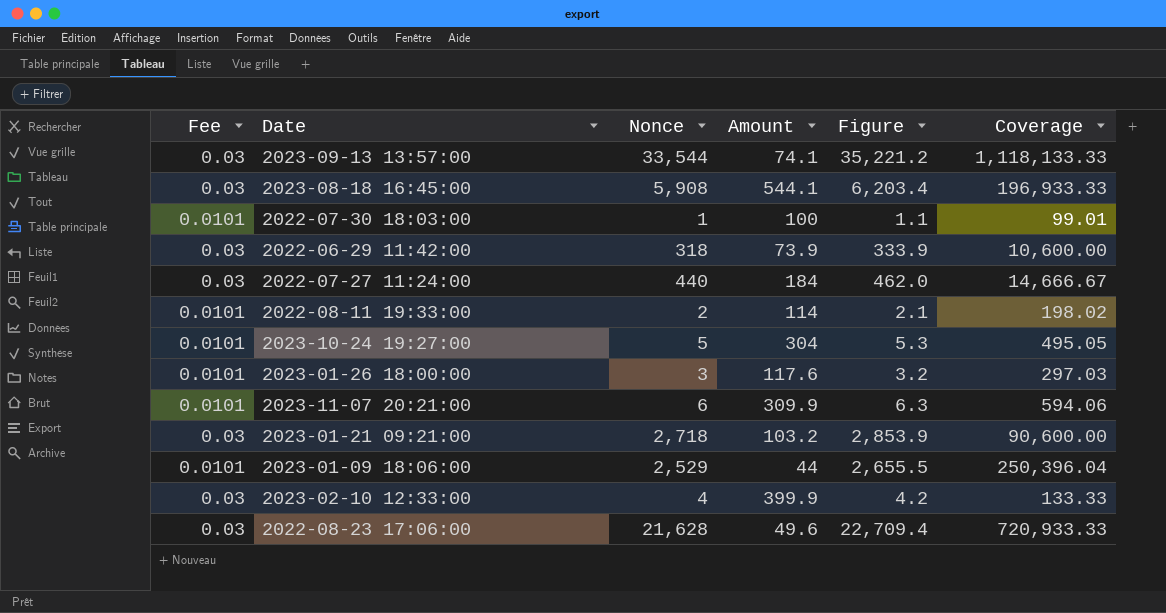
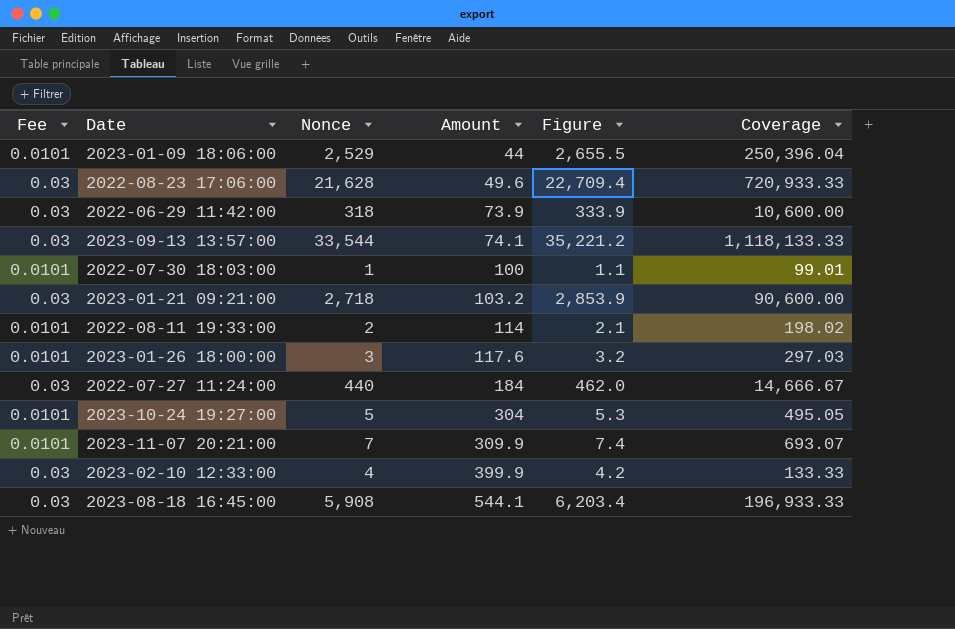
row order: none -> Amount ascending
2023-11-07 20:21:00 | Nonce: 6 -> 7
2023-11-07 20:21:00 | Figure: 6.3 -> 7.4
2023-11-07 20:21:00 | Coverage: 594.06 -> 693.07

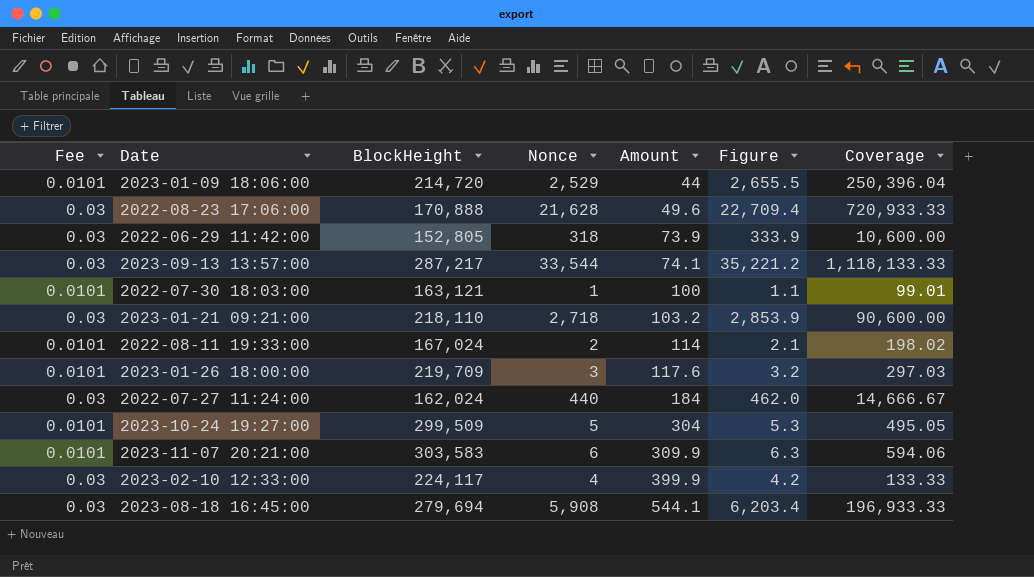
column BlockHeight | position: none -> 3
2023-11-07 20:21:00 | Nonce: 7 -> 6
2023-11-07 20:21:00 | Figure: 7.4 -> 6.3
2023-11-07 20:21:00 | Coverage: 693.07 -> 594.06

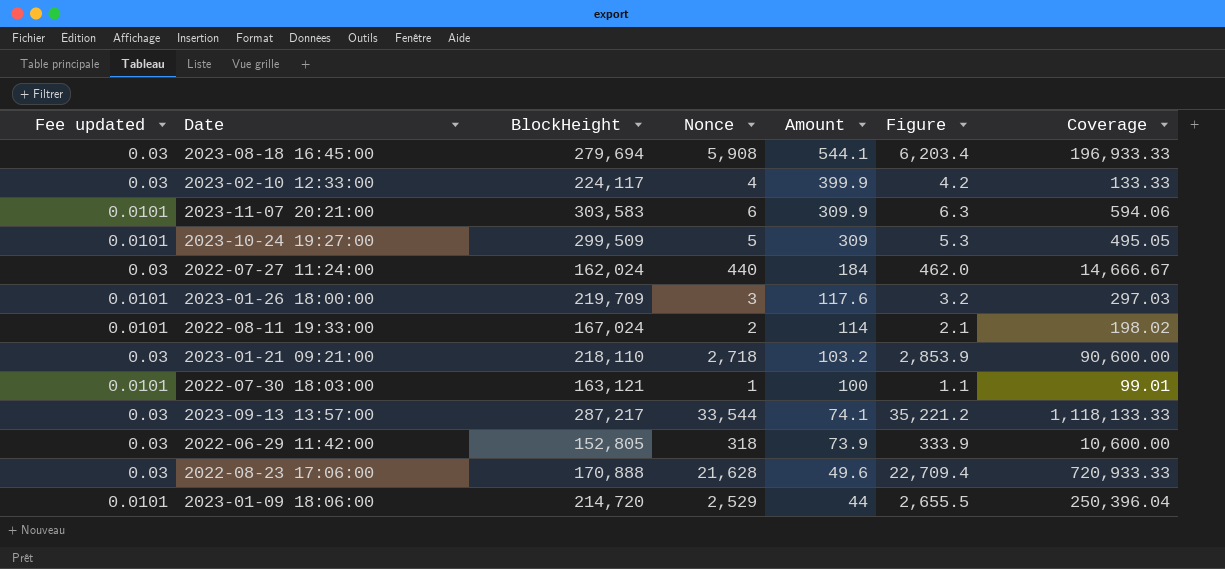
row order: Amount ascending -> Amount descending
column name: Fee -> Fee updated
2023-10-24 19:27:00 | Amount: 304 -> 309

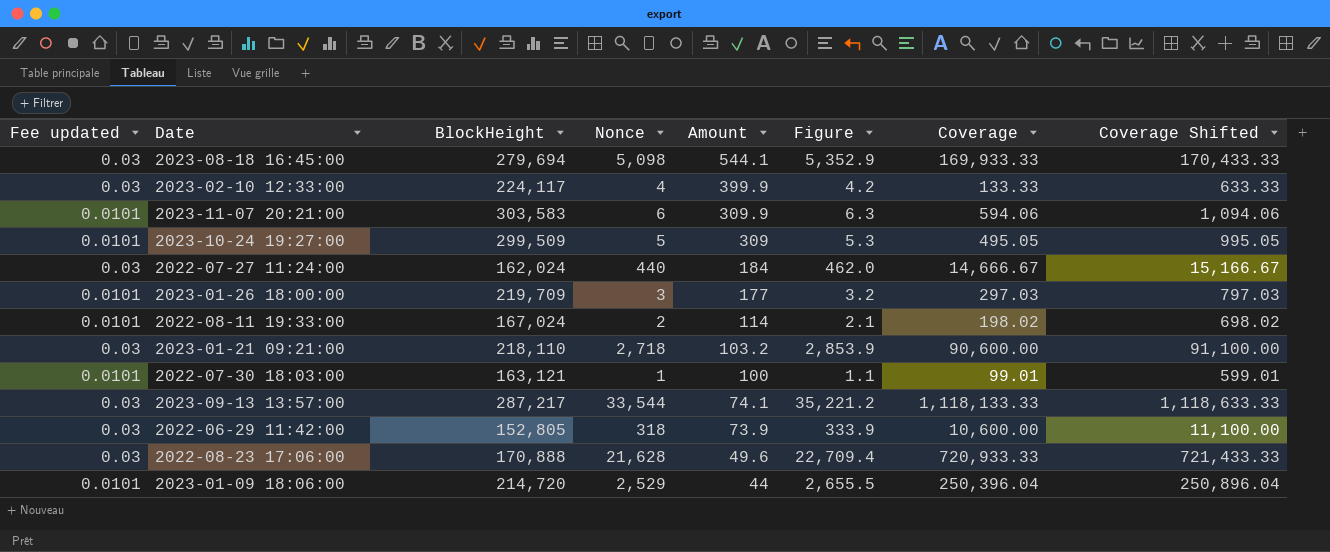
column Coverage Shifted | formula: none -> [Coverage] + 500
2023-08-18 16:45:00 | Nonce: 5,908 -> 5,098
2023-08-18 16:45:00 | Figure: 6,203.4 -> 5,352.9
2023-08-18 16:45:00 | Coverage: 196,933.33 -> 169,933.33
2023-01-26 18:00:00 | Amount: 117.6 -> 177

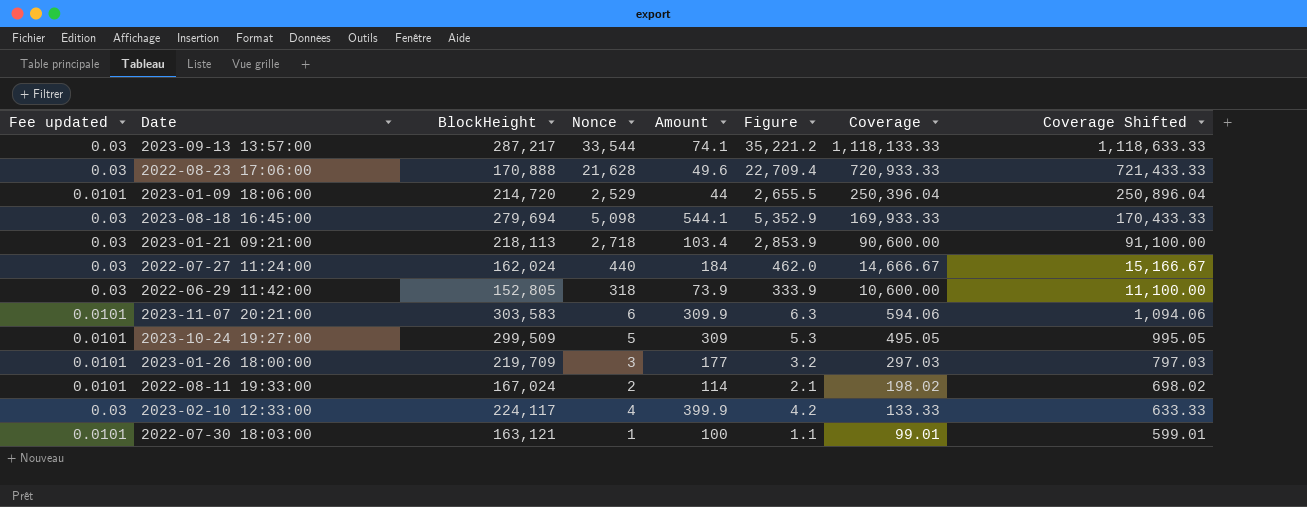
row order: Amount descending -> Coverage descending
2023-01-21 09:21:00 | BlockHeight: 218,110 -> 218,113
2023-01-21 09:21:00 | Amount: 103.2 -> 103.4

